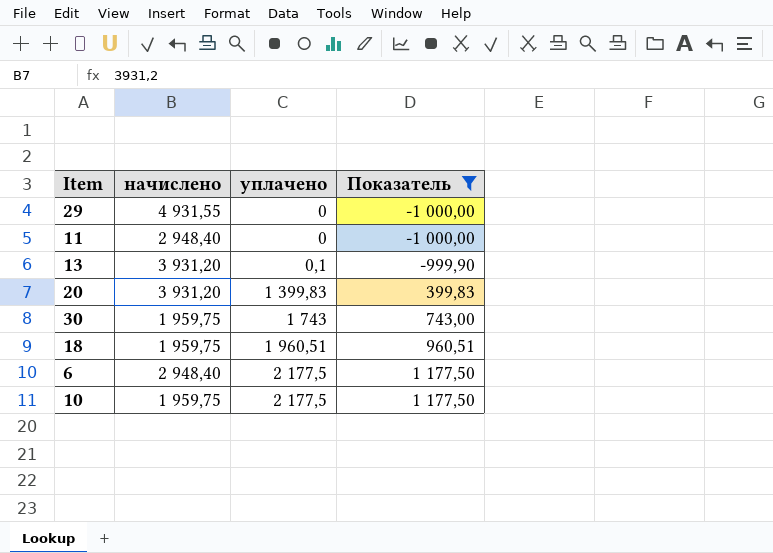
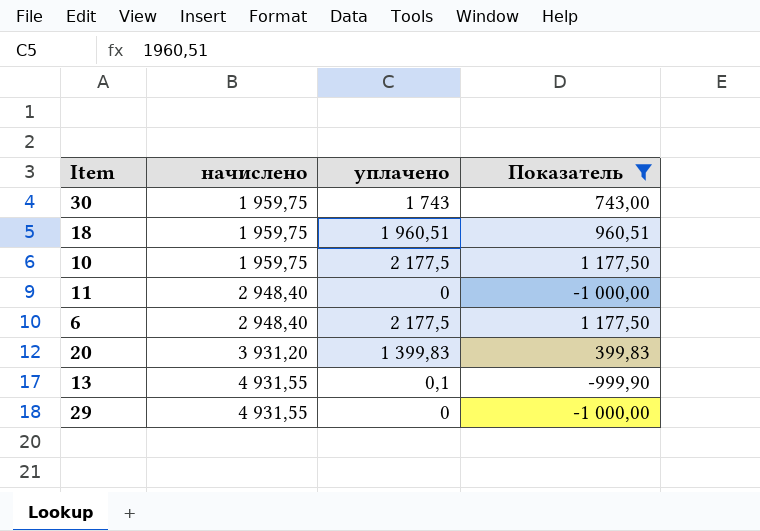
row order: уплачено ascending -> начислено ascending
13 | начислено: 3 931,20 -> 4 931,55

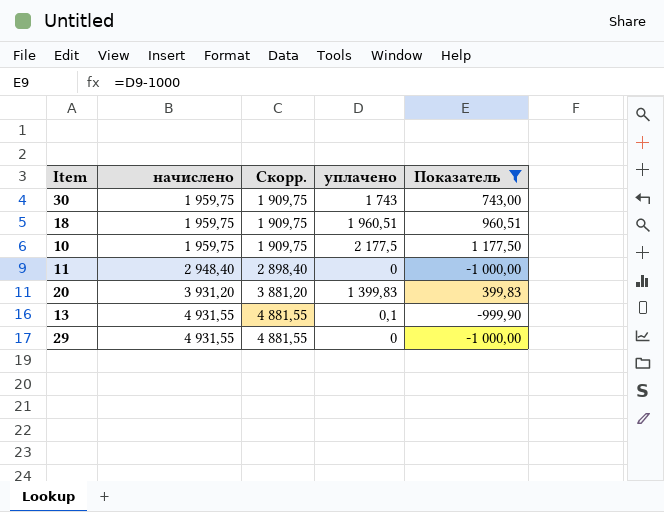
column Скорр. | formula: none -> [начислено] - 50
row 6: 2 948,40 | 2 177,5 | 1 177,50 -> none

